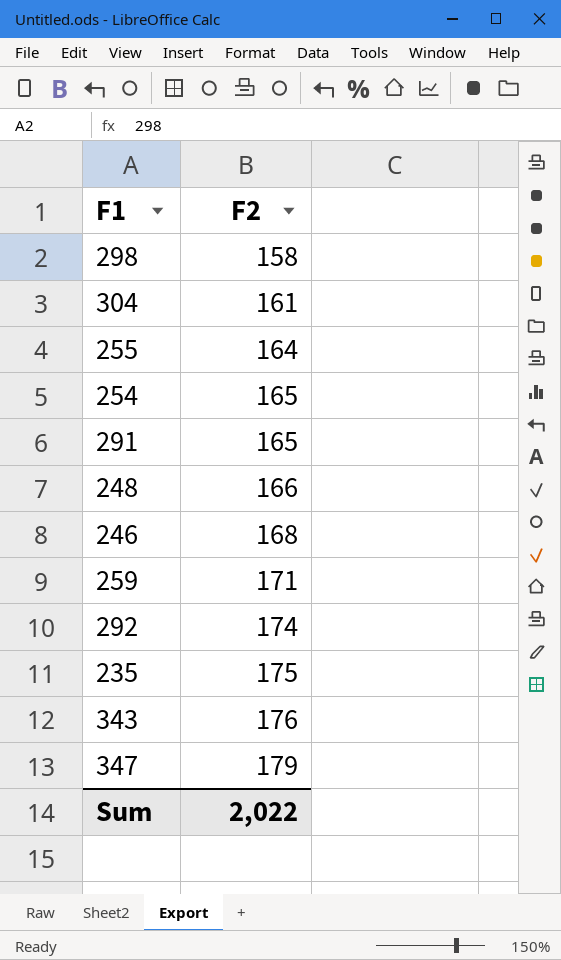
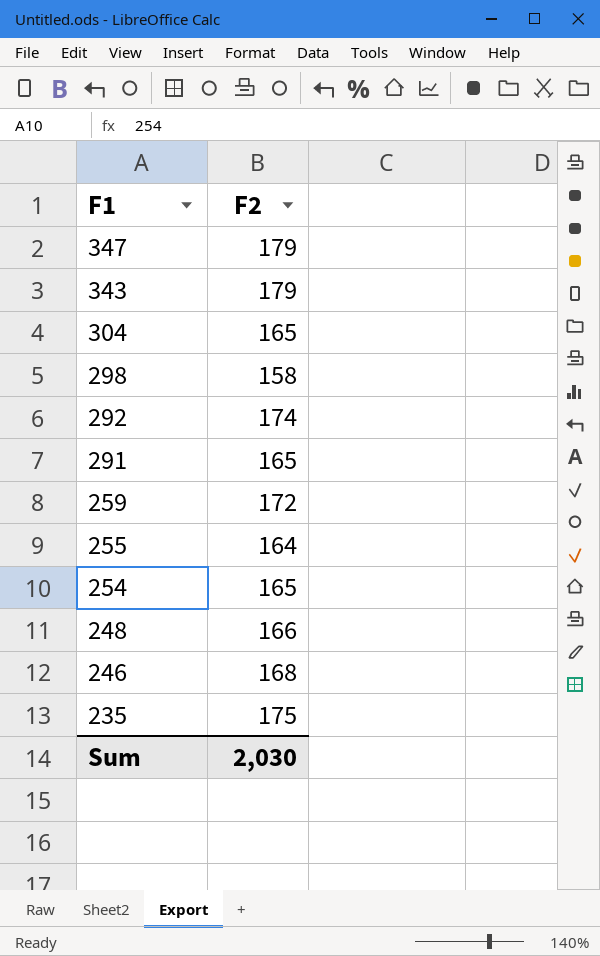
row order: F2 ascending -> F1 descending
343 | F2: 176 -> 179
304 | F2: 161 -> 165
259 | F2: 171 -> 172
Sum | F2: 2,022 -> 2,030

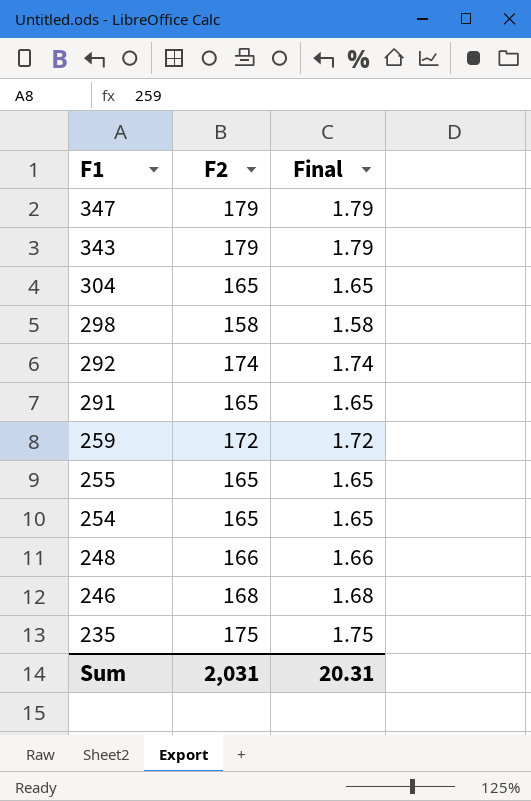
column Final | formula: none -> [F2] * 0.01
255 | F2: 164 -> 165
Sum | F2: 2,030 -> 2,031

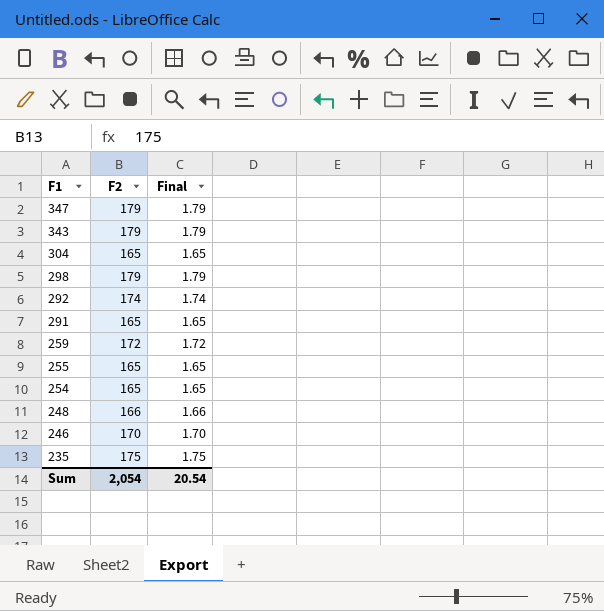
298 | F2: 158 -> 179
298 | Final: 1.58 -> 1.79
246 | F2: 168 -> 170
246 | Final: 1.68 -> 1.70
Sum | F2: 2,031 -> 2,054
Sum | Final: 20.31 -> 20.54

